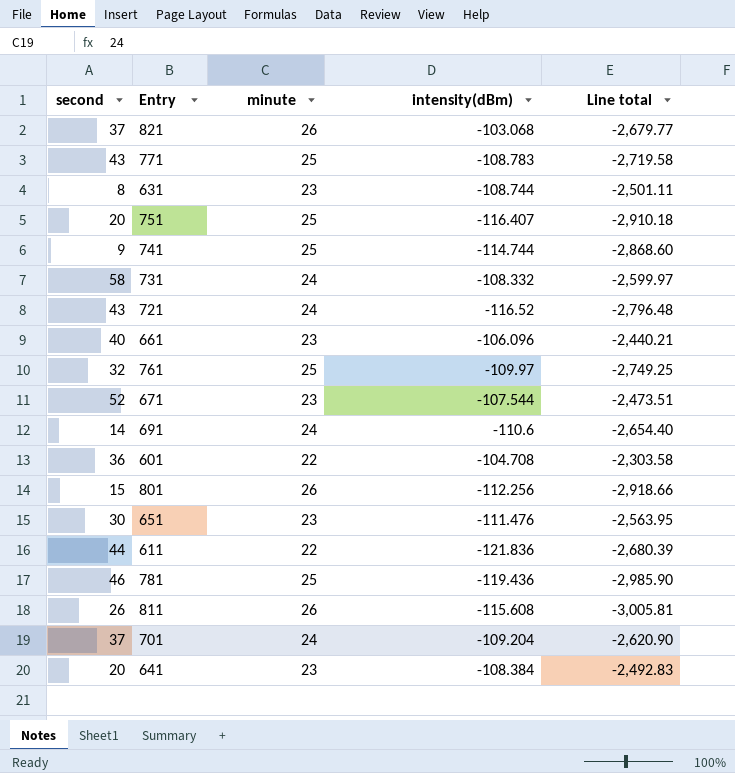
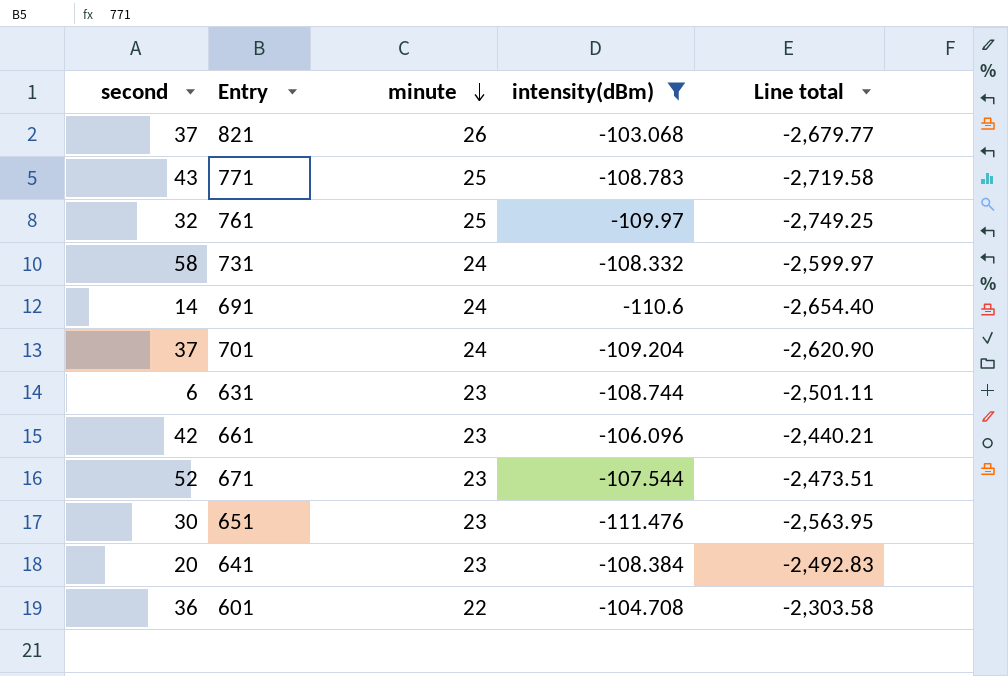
filter: none -> intensity(dBm) >= -111.476
row order: none -> minute descending
631 | second: 8 -> 6
661 | second: 40 -> 42

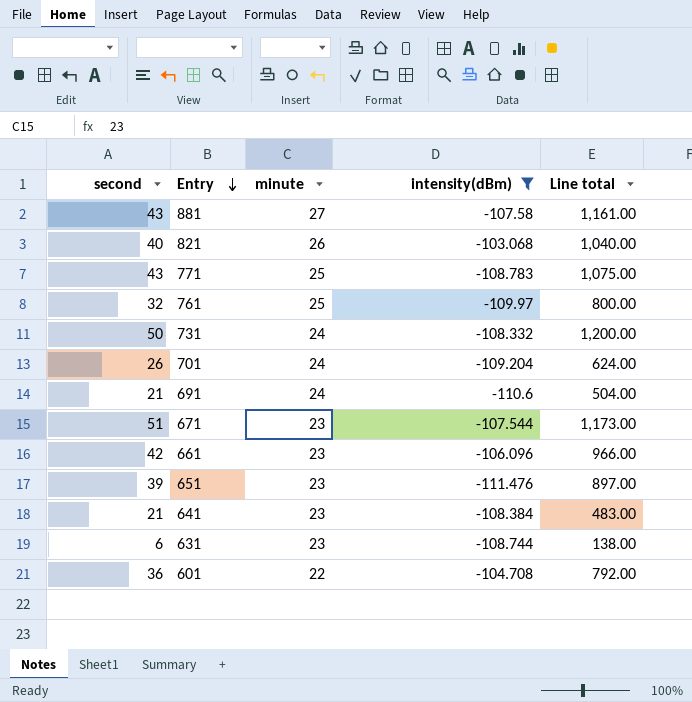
row order: minute descending -> Entry descending
column Line total | formula: [minute] * [intensity(dBm)] -> [second] * [minute]
row 881: none -> 43 | 27 | -107.58 | 1,161.00
821 | second: 37 -> 40
731 | second: 58 -> 50
701 | second: 37 -> 26
691 | second: 14 -> 21
671 | second: 52 -> 51
651 | second: 30 -> 39
641 | second: 20 -> 21

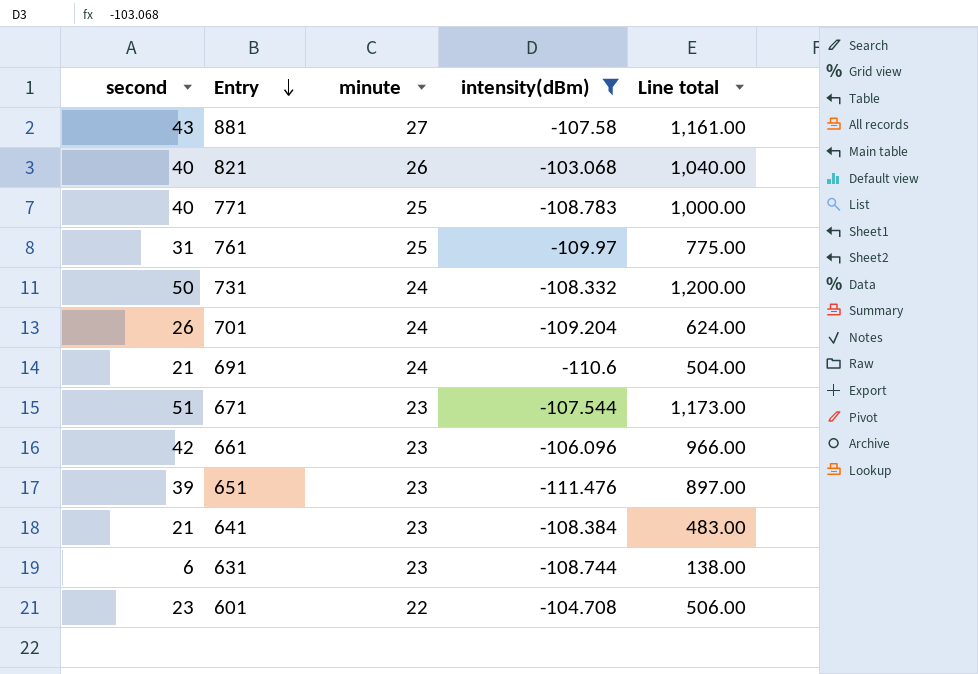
771 | second: 43 -> 40
771 | Line total: 1,075.00 -> 1,000.00
761 | second: 32 -> 31
761 | Line total: 800.00 -> 775.00
601 | second: 36 -> 23
601 | Line total: 792.00 -> 506.00

